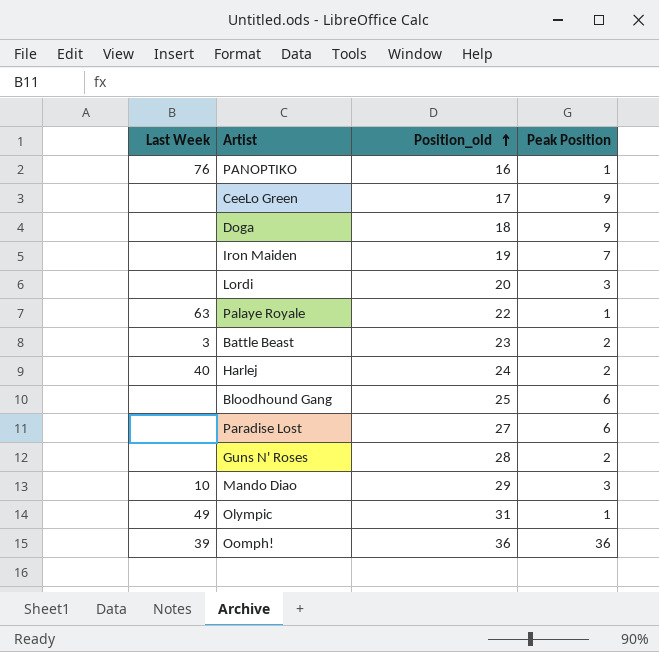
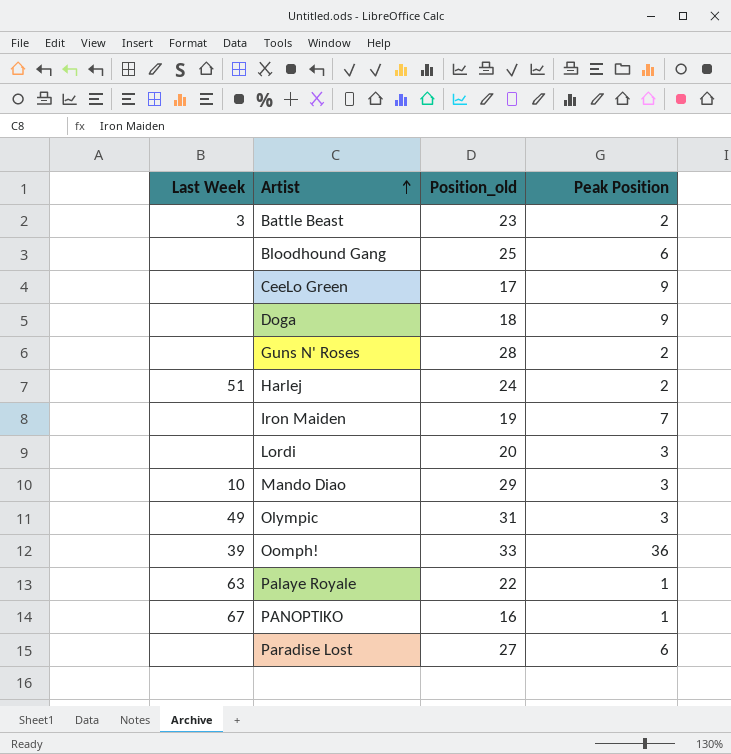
row order: Position_old ascending -> Artist ascending
Harlej | Last Week: 40 -> 51
Olympic | Peak Position: 1 -> 3
Oomph! | Position_old: 36 -> 33
PANOPTIKO | Last Week: 76 -> 67

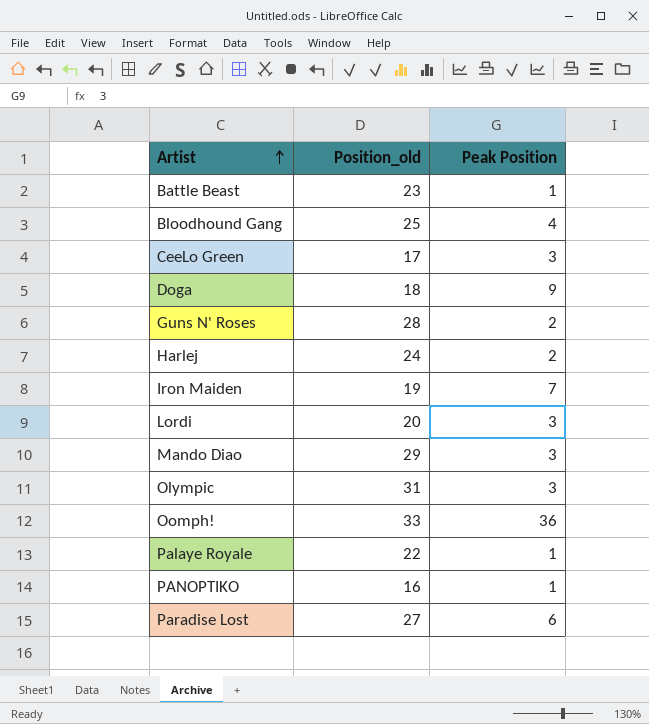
column Last Week | position: 1 -> none
Battle Beast | Peak Position: 2 -> 1
Bloodhound Gang | Peak Position: 6 -> 4
CeeLo Green | Peak Position: 9 -> 3

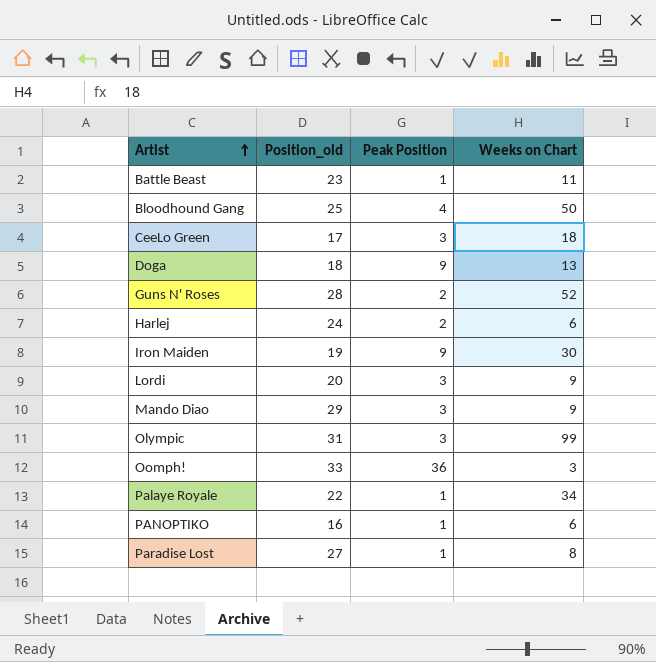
column Weeks on Chart | position: none -> 4
Iron Maiden | Peak Position: 7 -> 9
Paradise Lost | Peak Position: 6 -> 1

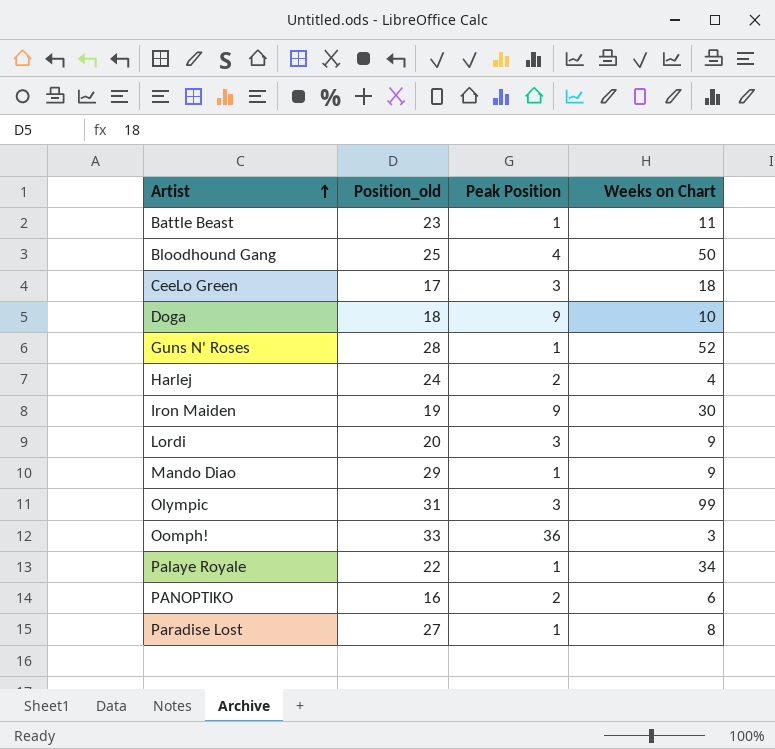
Doga | Weeks on Chart: 13 -> 10
Guns N' Roses | Peak Position: 2 -> 1
Harlej | Weeks on Chart: 6 -> 4
Mando Diao | Peak Position: 3 -> 1
PANOPTIKO | Peak Position: 1 -> 2

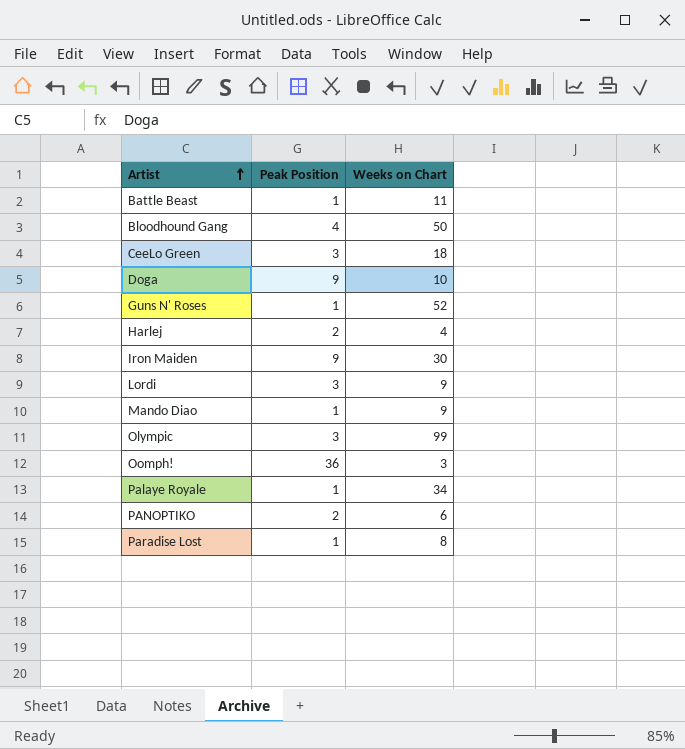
column Position_old | position: 2 -> none

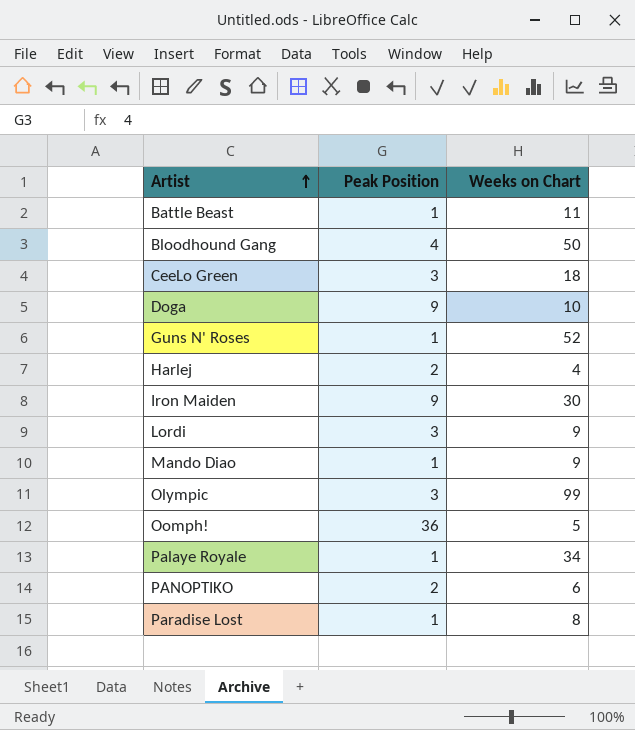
Oomph! | Weeks on Chart: 3 -> 5

